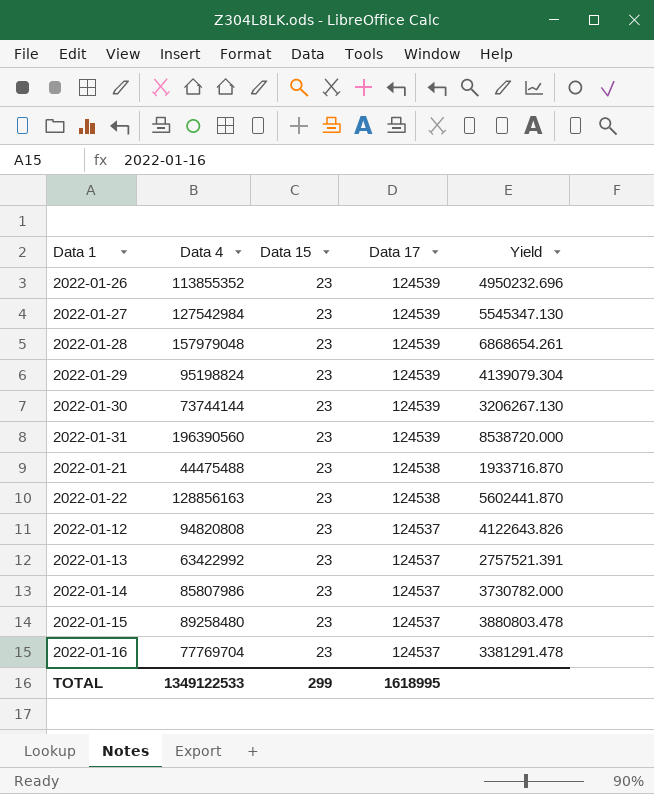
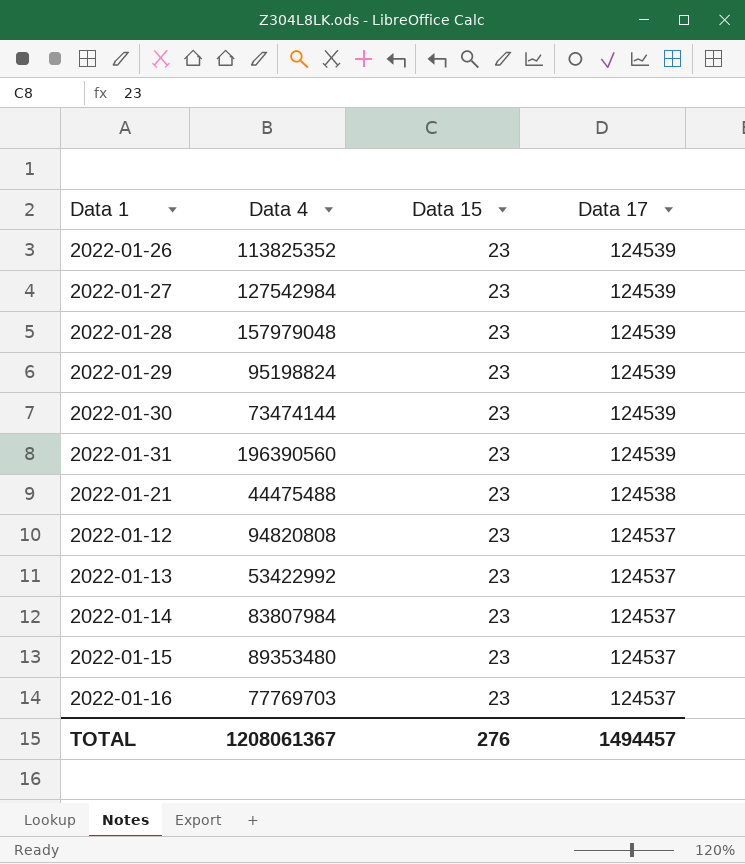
column Yield | formula: [Data 4] / [Data 15] -> none
row 2022-01-22: 128856163 | 23 | 124538 | 5602441.870 -> none
2022-01-26 | Data 4: 113855352 -> 113825352
2022-01-30 | Data 4: 73744144 -> 73474144
2022-01-13 | Data 4: 63422992 -> 53422992
2022-01-14 | Data 4: 85807986 -> 83807984
2022-01-15 | Data 4: 89258480 -> 89353480
2022-01-16 | Data 4: 77769704 -> 77769703
TOTAL | Data 4: 1349122533 -> 1208061367
TOTAL | Data 15: 299 -> 276
TOTAL | Data 17: 1618995 -> 1494457

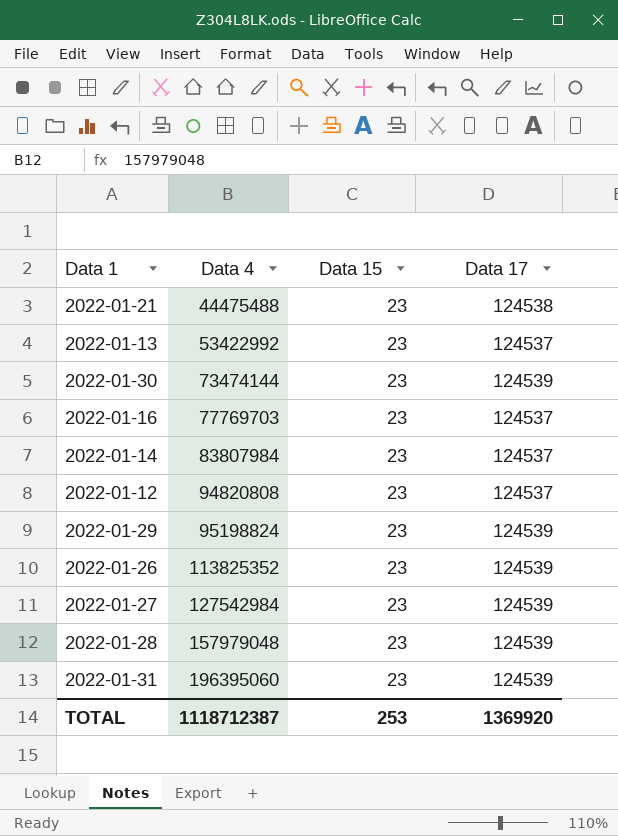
row order: Data 17 descending -> Data 4 ascending
row 2022-01-15: 89353480 | 23 | 124537 -> none
2022-01-31 | Data 4: 196390560 -> 196395060
TOTAL | Data 4: 1208061367 -> 1118712387
TOTAL | Data 15: 276 -> 253
TOTAL | Data 17: 1494457 -> 1369920

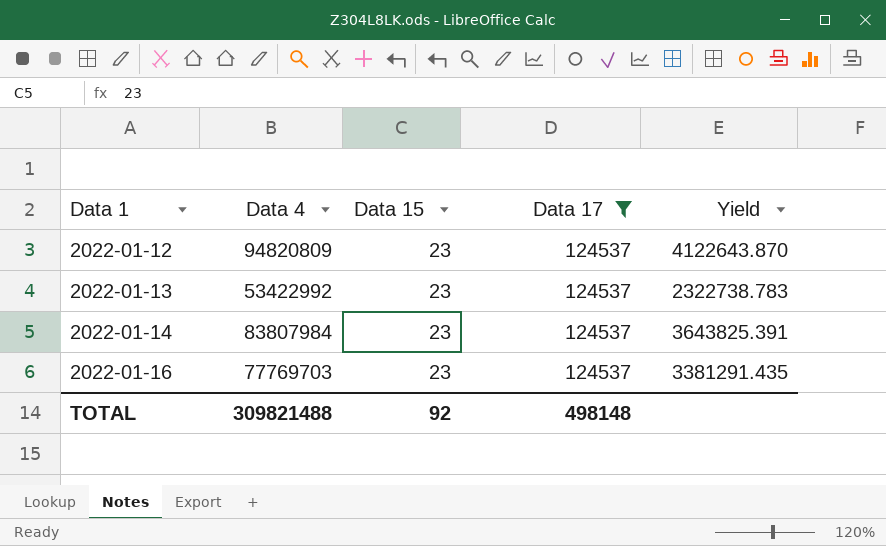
filter: none -> Data 17 = 124537
row order: Data 4 ascending -> Data 1 ascending
column Yield | formula: none -> [Data 4] / [Data 15]
2022-01-12 | Data 4: 94820808 -> 94820809
TOTAL | Data 4: 1118712387 -> 309821488
TOTAL | Data 15: 253 -> 92
TOTAL | Data 17: 1369920 -> 498148

